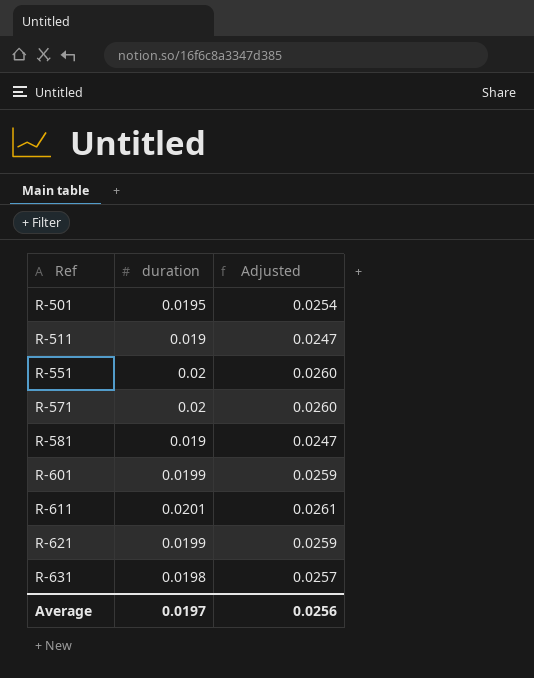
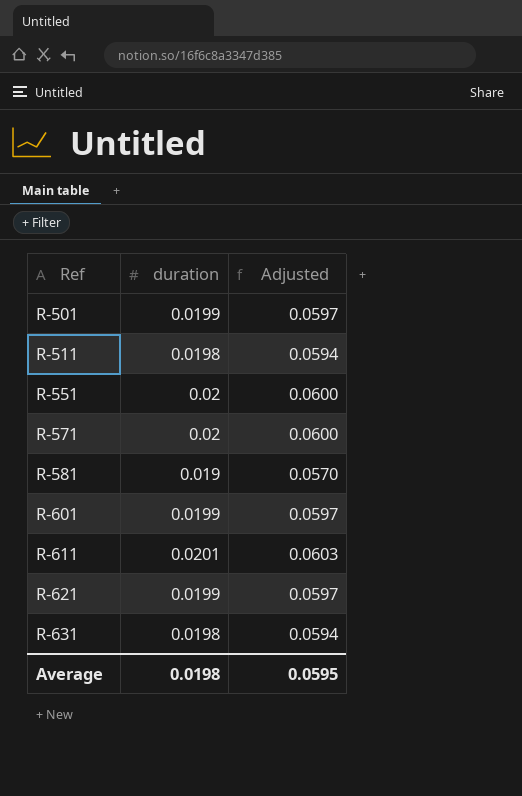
column Adjusted | formula: [duration] * 1.3 -> [duration] * 3
R-501 | duration: 0.0195 -> 0.0199
R-511 | duration: 0.019 -> 0.0198
Average | duration: 0.0197 -> 0.0198
Average | Adjusted: 0.0256 -> 0.0595

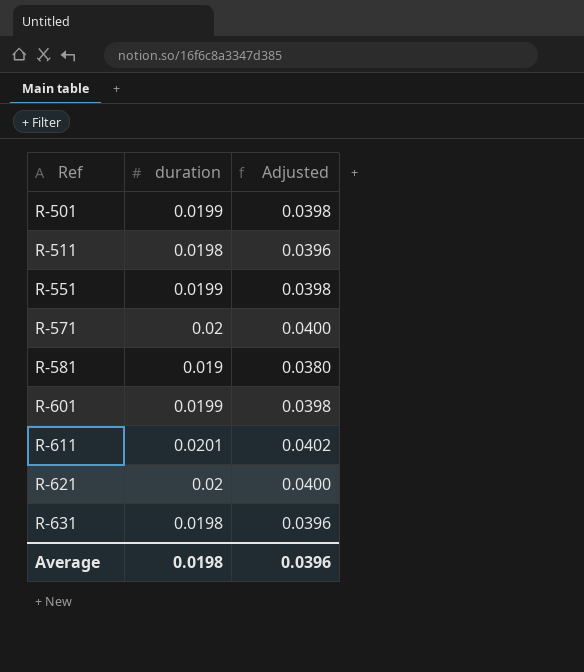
column Adjusted | formula: [duration] * 3 -> [duration] * 2
R-551 | duration: 0.02 -> 0.0199
R-621 | duration: 0.0199 -> 0.02
Average | Adjusted: 0.0595 -> 0.0396

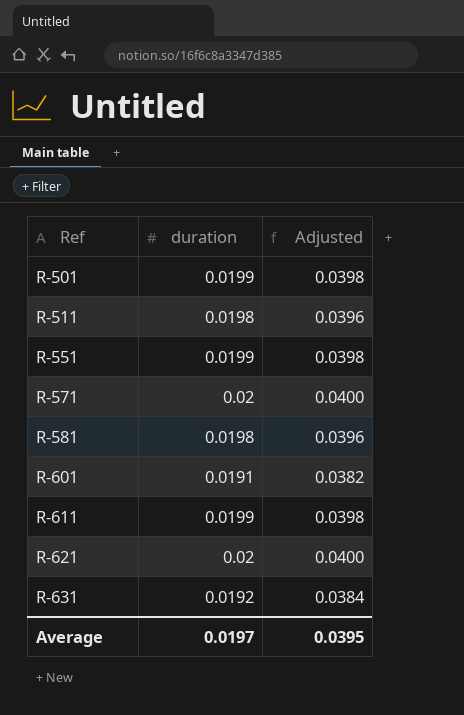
R-581 | duration: 0.019 -> 0.0198
R-581 | Adjusted: 0.0380 -> 0.0396
R-601 | duration: 0.0199 -> 0.0191
R-601 | Adjusted: 0.0398 -> 0.0382
R-611 | duration: 0.0201 -> 0.0199
R-611 | Adjusted: 0.0402 -> 0.0398
R-631 | duration: 0.0198 -> 0.0192
R-631 | Adjusted: 0.0396 -> 0.0384
Average | duration: 0.0198 -> 0.0197
Average | Adjusted: 0.0396 -> 0.0395

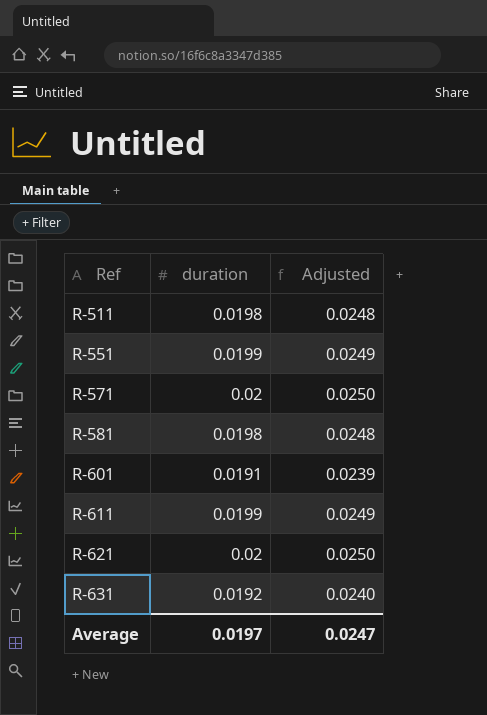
column Adjusted | formula: [duration] * 2 -> [duration] * 1.25
row R-501: 0.0199 | 0.0398 -> none
Average | Adjusted: 0.0395 -> 0.0247

